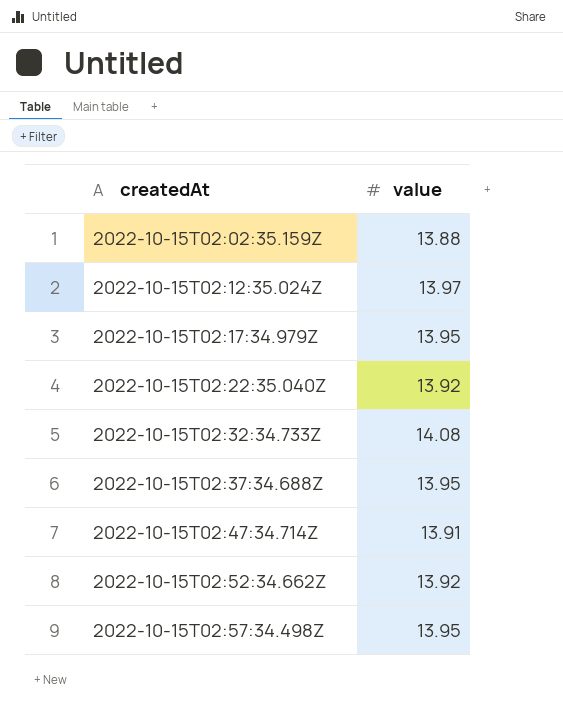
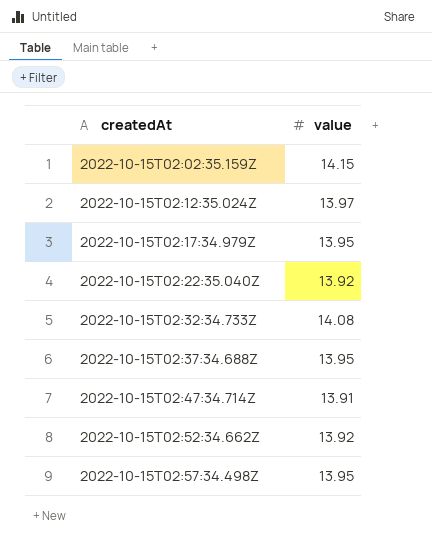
2022-10-15T02:02:35.159Z | value: 13.88 -> 14.15

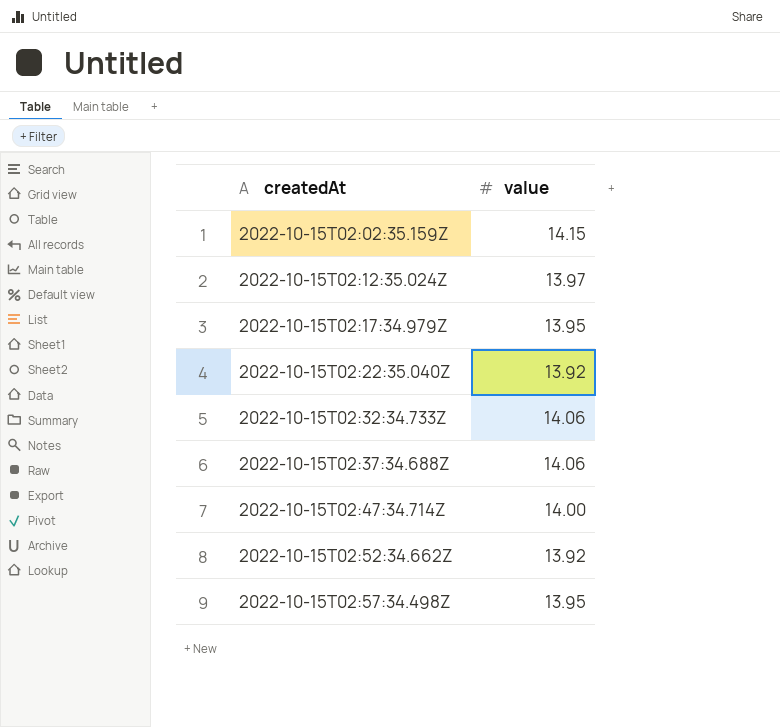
2022-10-15T02:32:34.733Z | value: 14.08 -> 14.06
2022-10-15T02:37:34.688Z | value: 13.95 -> 14.06
2022-10-15T02:47:34.714Z | value: 13.91 -> 14.00

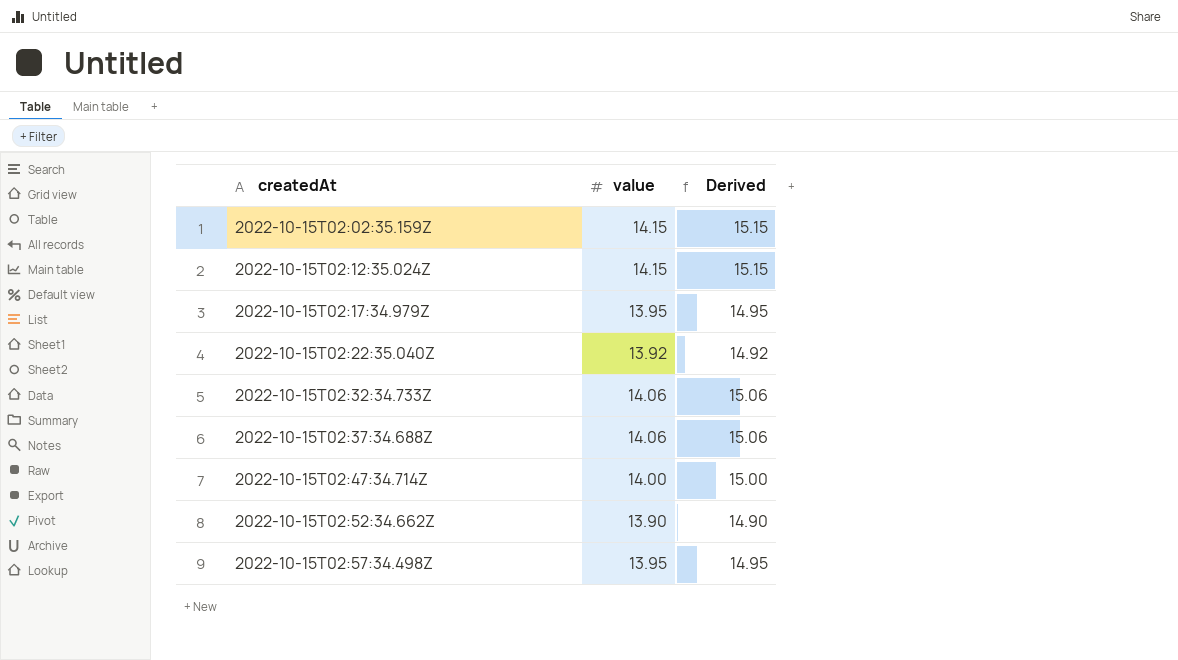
column Derived | formula: none -> [value] + 1
2022-10-15T02:12:35.024Z | value: 13.97 -> 14.15
2022-10-15T02:52:34.662Z | value: 13.92 -> 13.90

